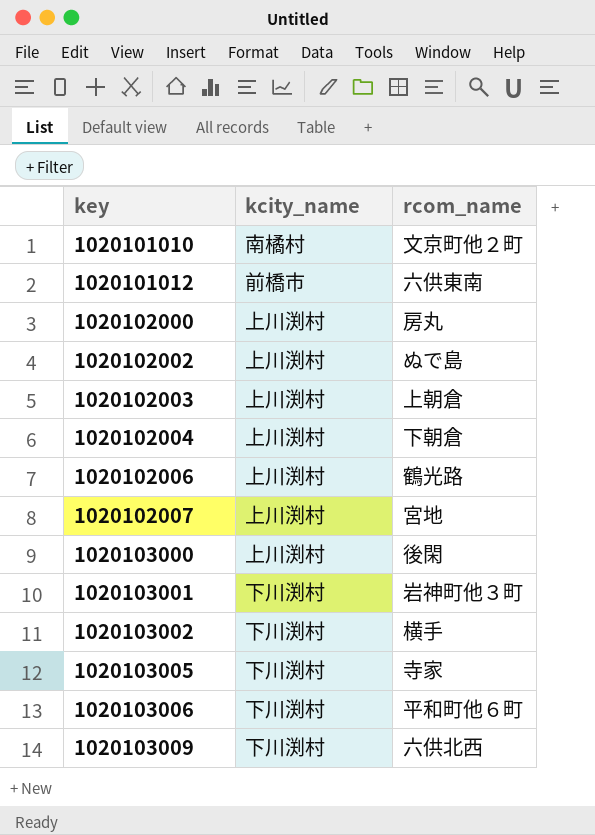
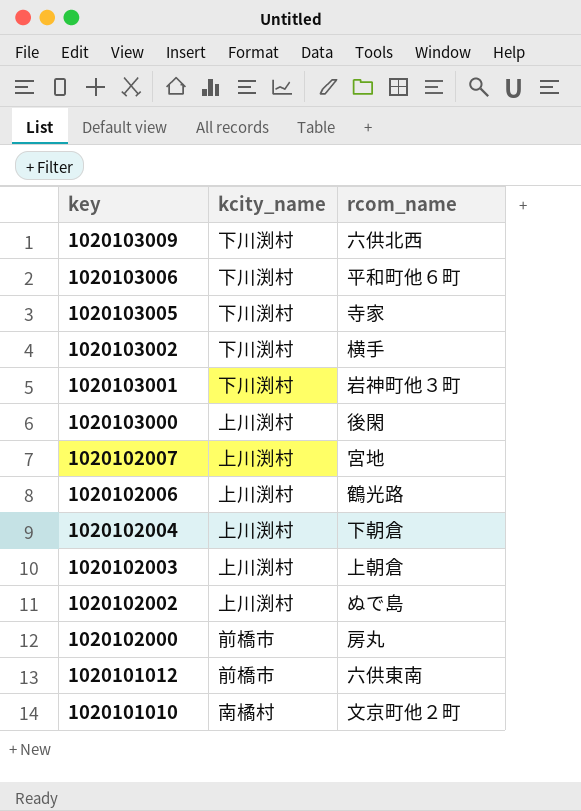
row order: key ascending -> key descending
1020102000 | kcity_name: 上川渕村 -> 前橋市

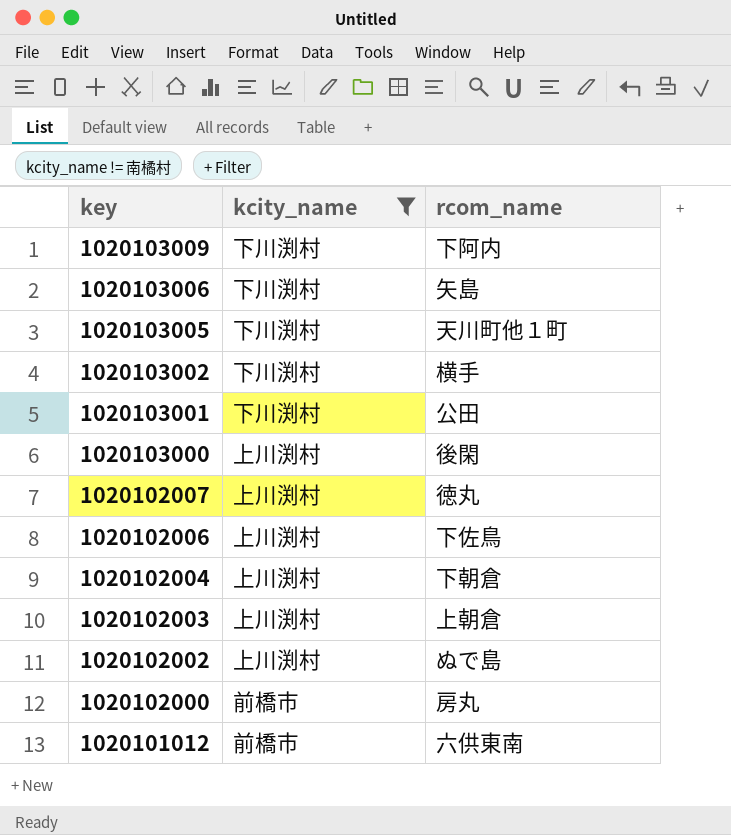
filter: none -> kcity_name != 南橘村
1020103009 | rcom_name: 六供北西 -> 下阿内
1020103006 | rcom_name: 平和町他６町 -> 矢島
1020103005 | rcom_name: 寺家 -> 天川町他１町
1020103001 | rcom_name: 岩神町他３町 -> 公田
1020102007 | rcom_name: 宮地 -> 徳丸
1020102006 | rcom_name: 鶴光路 -> 下佐鳥

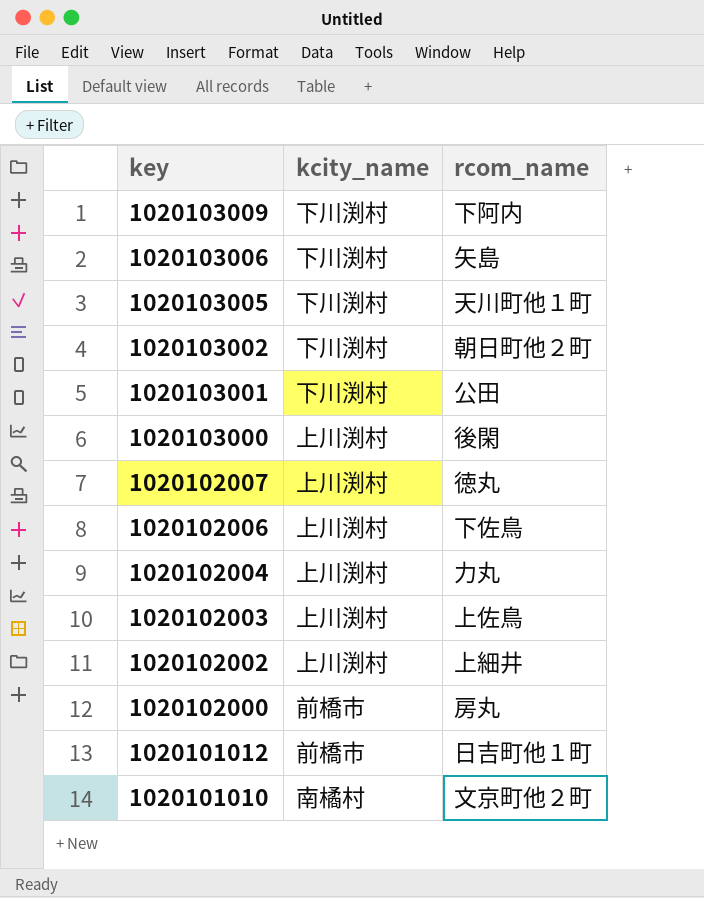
filter: kcity_name != 南橘村 -> none
1020103002 | rcom_name: 横手 -> 朝日町他２町
1020102004 | rcom_name: 下朝倉 -> 力丸
1020102003 | rcom_name: 上朝倉 -> 上佐鳥
1020102002 | rcom_name: ぬで島 -> 上細井
1020101012 | rcom_name: 六供東南 -> 日吉町他１町

